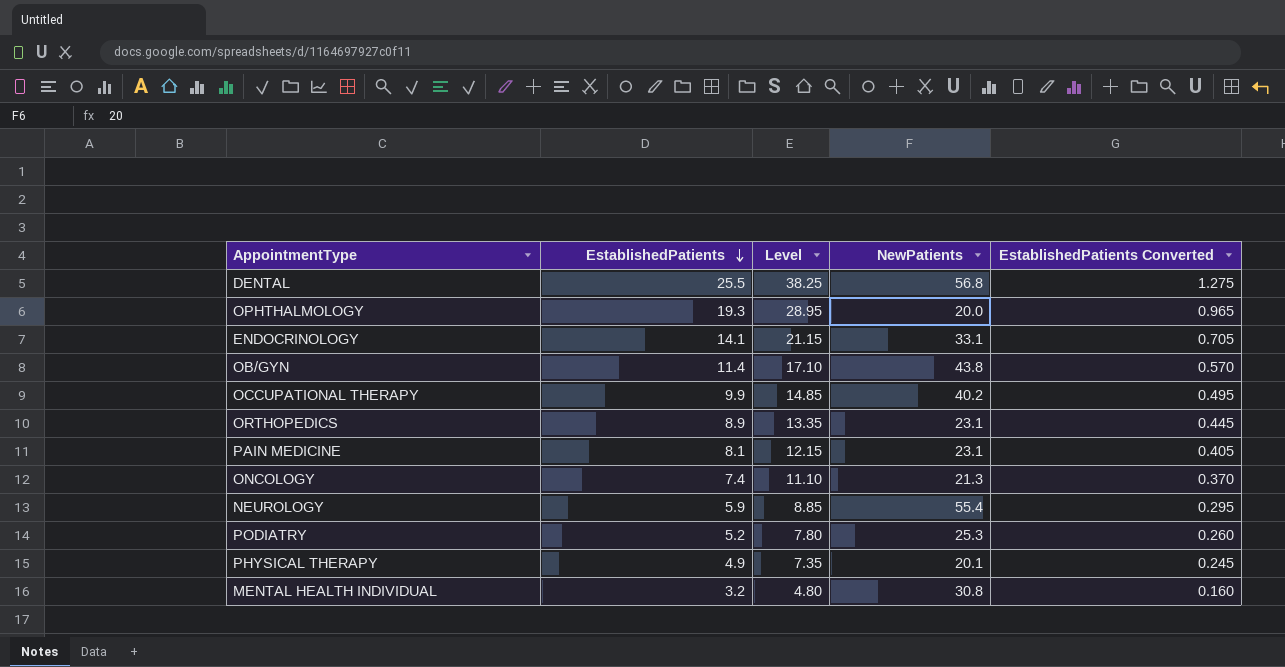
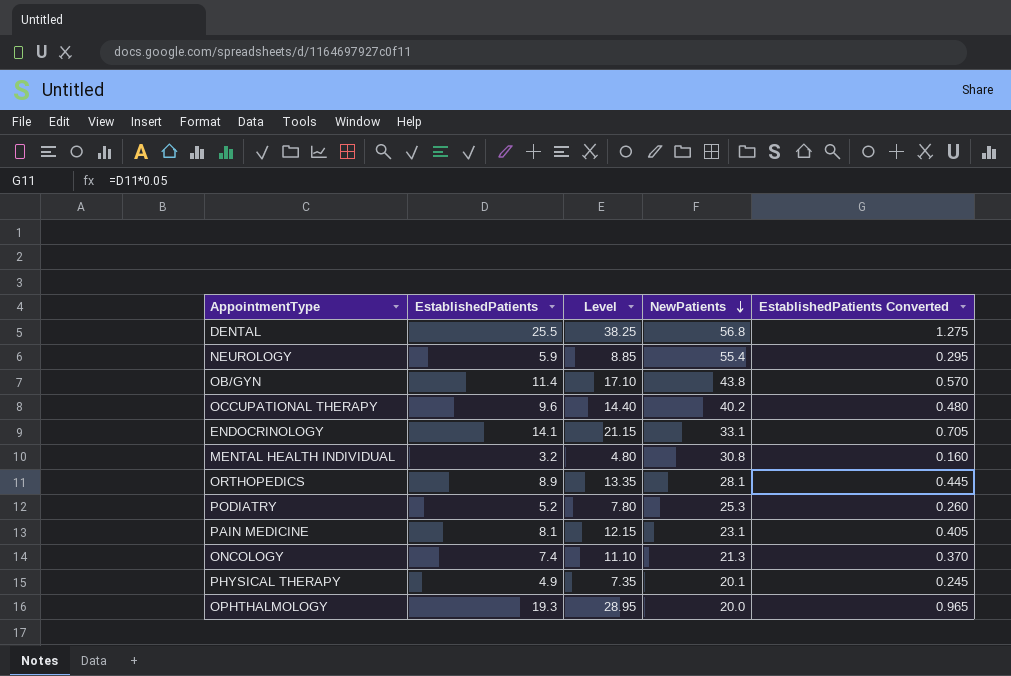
row order: EstablishedPatients descending -> NewPatients descending
OCCUPATIONAL THERAPY | EstablishedPatients: 9.9 -> 9.6
OCCUPATIONAL THERAPY | Level: 14.85 -> 14.40
OCCUPATIONAL THERAPY | EstablishedPatients Converted: 0.495 -> 0.480
ORTHOPEDICS | NewPatients: 23.1 -> 28.1

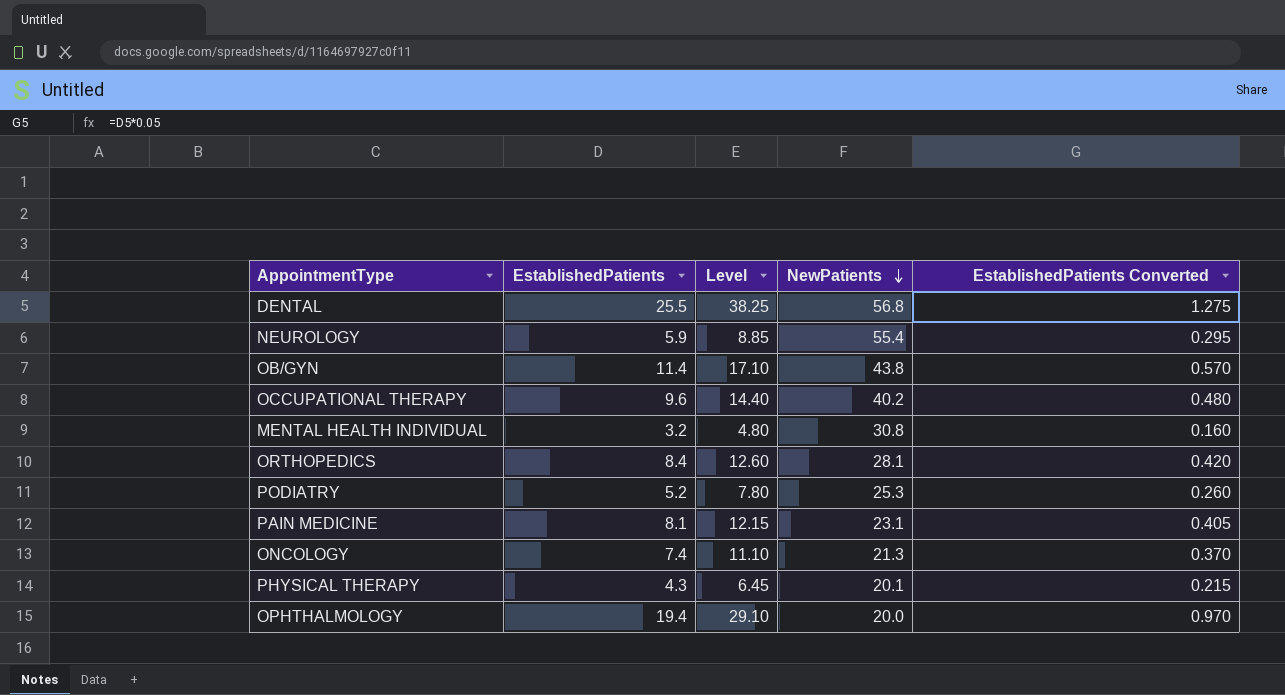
row ENDOCRINOLOGY: 14.1 | 21.15 | 33.1 | 0.705 -> none
ORTHOPEDICS | EstablishedPatients: 8.9 -> 8.4
ORTHOPEDICS | Level: 13.35 -> 12.60
ORTHOPEDICS | EstablishedPatients Converted: 0.445 -> 0.420
PHYSICAL THERAPY | EstablishedPatients: 4.9 -> 4.3
PHYSICAL THERAPY | Level: 7.35 -> 6.45
PHYSICAL THERAPY | EstablishedPatients Converted: 0.245 -> 0.215
OPHTHALMOLOGY | EstablishedPatients: 19.3 -> 19.4
OPHTHALMOLOGY | Level: 28.95 -> 29.10
OPHTHALMOLOGY | EstablishedPatients Converted: 0.965 -> 0.970

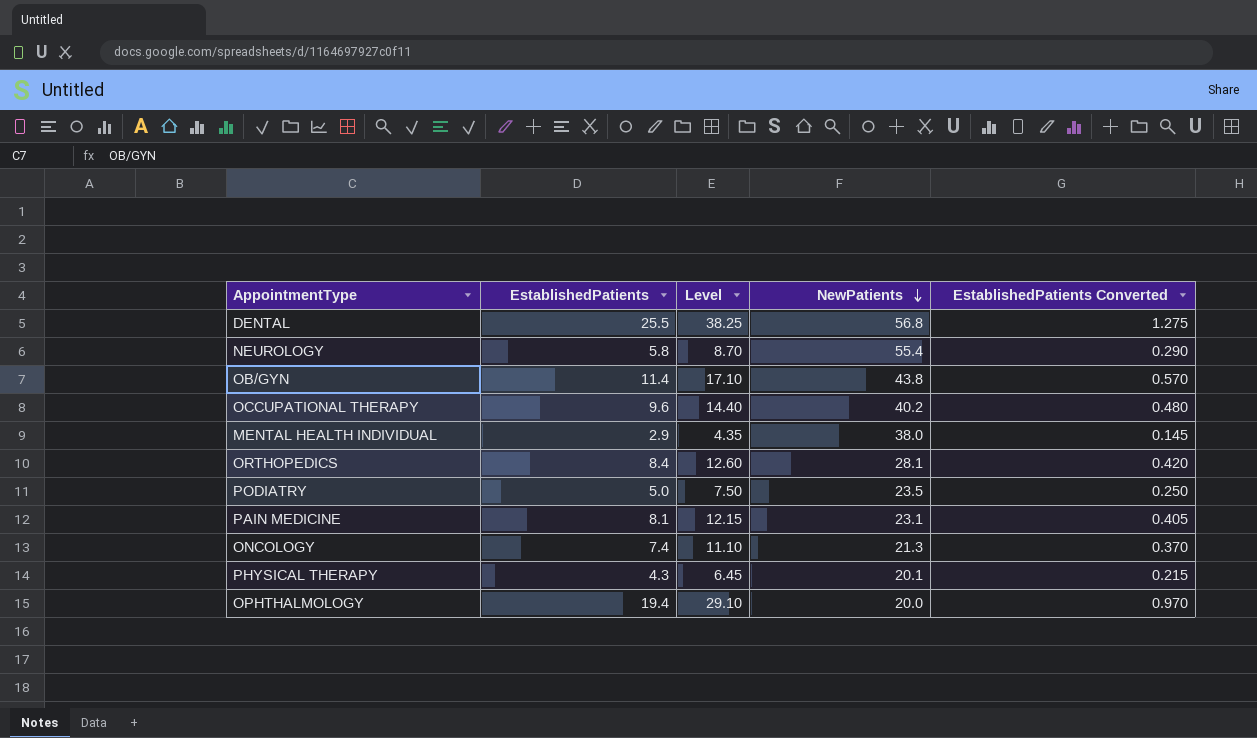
NEUROLOGY | EstablishedPatients: 5.9 -> 5.8
NEUROLOGY | Level: 8.85 -> 8.70
NEUROLOGY | EstablishedPatients Converted: 0.295 -> 0.290
MENTAL HEALTH INDIVIDUAL | EstablishedPatients: 3.2 -> 2.9
MENTAL HEALTH INDIVIDUAL | Level: 4.80 -> 4.35
MENTAL HEALTH INDIVIDUAL | NewPatients: 30.8 -> 38.0
MENTAL HEALTH INDIVIDUAL | EstablishedPatients Converted: 0.160 -> 0.145
PODIATRY | EstablishedPatients: 5.2 -> 5.0
PODIATRY | Level: 7.80 -> 7.50
PODIATRY | NewPatients: 25.3 -> 23.5
PODIATRY | EstablishedPatients Converted: 0.260 -> 0.250

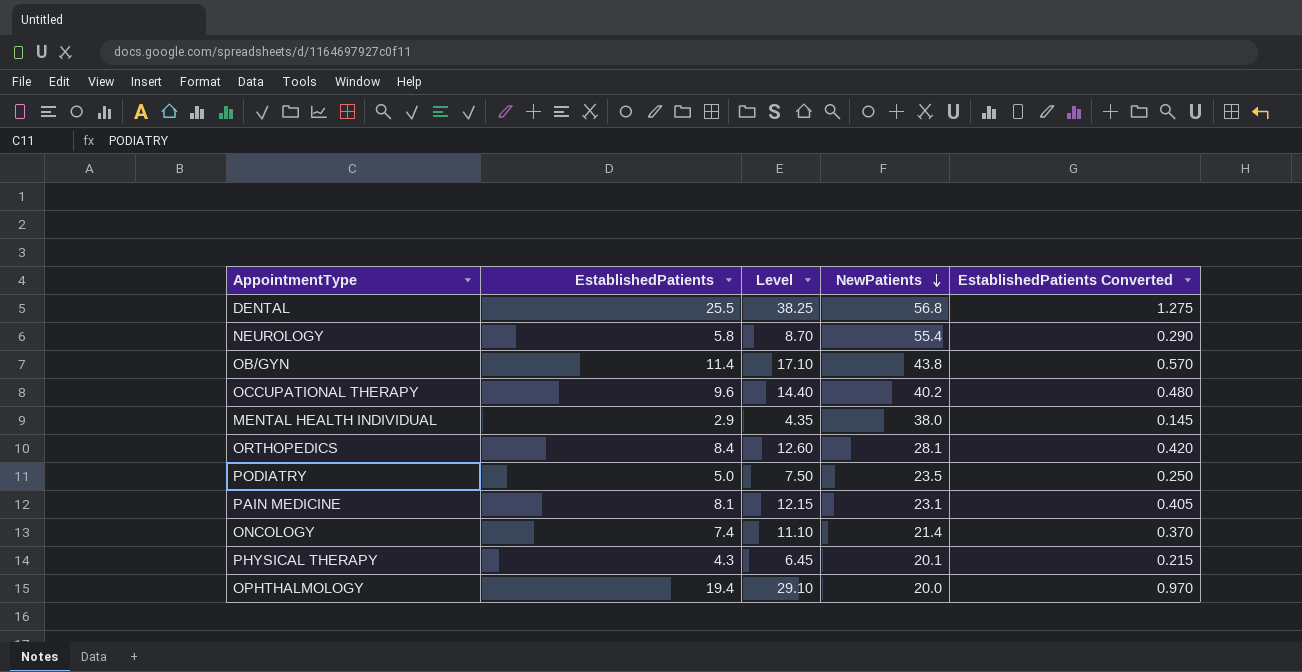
ONCOLOGY | NewPatients: 21.3 -> 21.4

